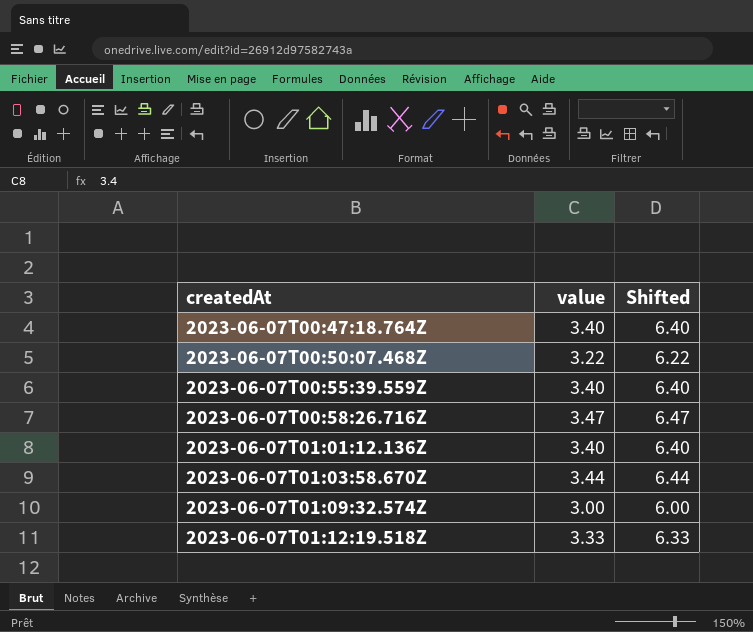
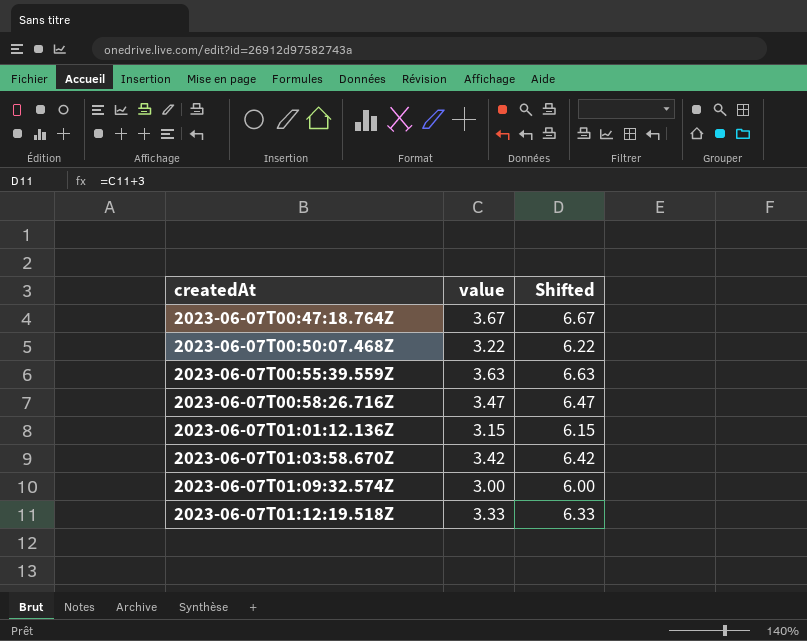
2023-06-07T00:47:18.764Z | value: 3.40 -> 3.67
2023-06-07T00:47:18.764Z | Shifted: 6.40 -> 6.67
2023-06-07T00:55:39.559Z | value: 3.40 -> 3.63
2023-06-07T00:55:39.559Z | Shifted: 6.40 -> 6.63
2023-06-07T01:01:12.136Z | value: 3.40 -> 3.15
2023-06-07T01:01:12.136Z | Shifted: 6.40 -> 6.15
2023-06-07T01:03:58.670Z | value: 3.44 -> 3.42
2023-06-07T01:03:58.670Z | Shifted: 6.44 -> 6.42

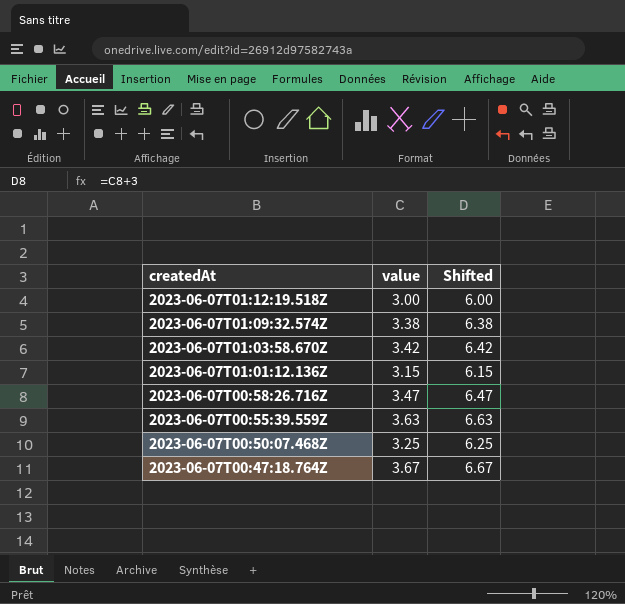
row order: createdAt ascending -> createdAt descending
2023-06-07T01:12:19.518Z | value: 3.33 -> 3.00
2023-06-07T01:12:19.518Z | Shifted: 6.33 -> 6.00
2023-06-07T01:09:32.574Z | value: 3.00 -> 3.38
2023-06-07T01:09:32.574Z | Shifted: 6.00 -> 6.38
2023-06-07T00:50:07.468Z | value: 3.22 -> 3.25
2023-06-07T00:50:07.468Z | Shifted: 6.22 -> 6.25

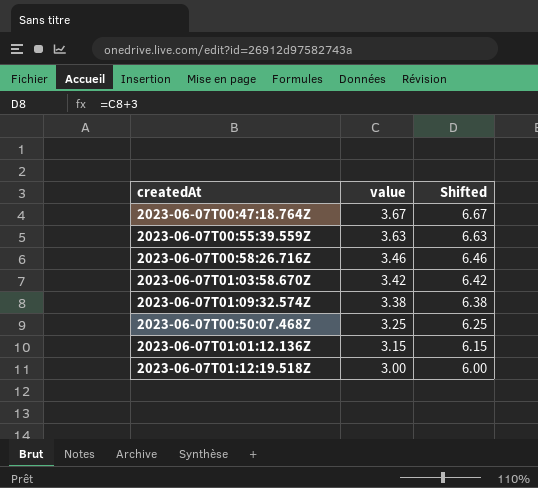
row order: createdAt descending -> value descending
2023-06-07T00:58:26.716Z | value: 3.47 -> 3.46
2023-06-07T00:58:26.716Z | Shifted: 6.47 -> 6.46

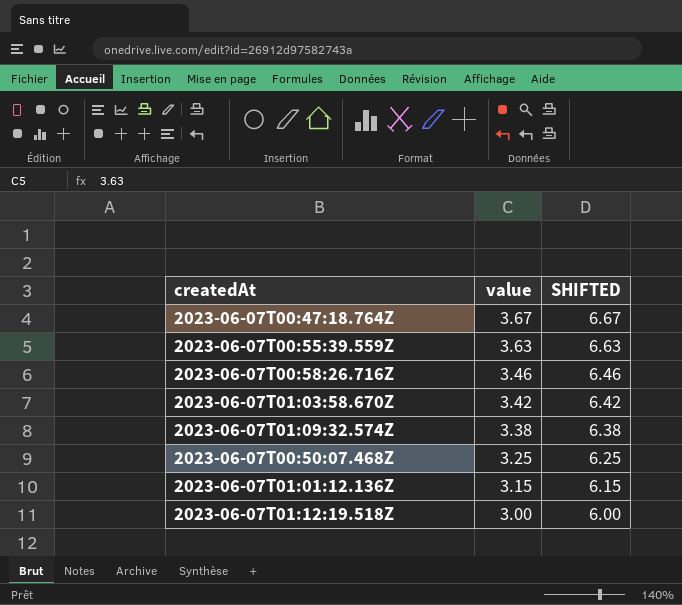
column name: Shifted -> SHIFTED

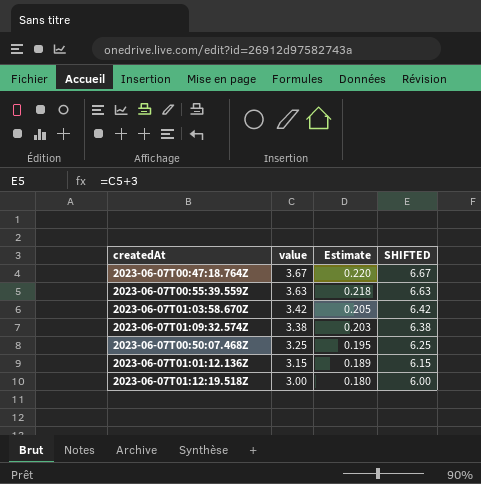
column Estimate | formula: none -> [value] * 0.06
row 2023-06-07T00:58:26.716Z: 3.46 | 6.46 -> none

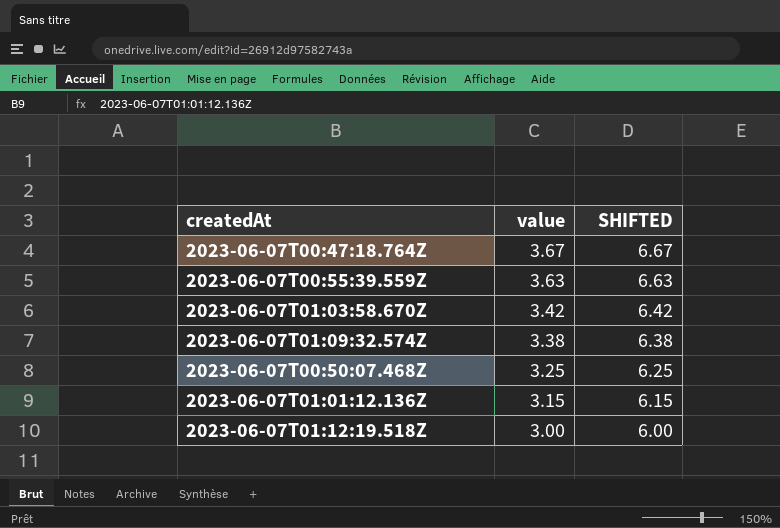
column Estimate | formula: [value] * 0.06 -> none

